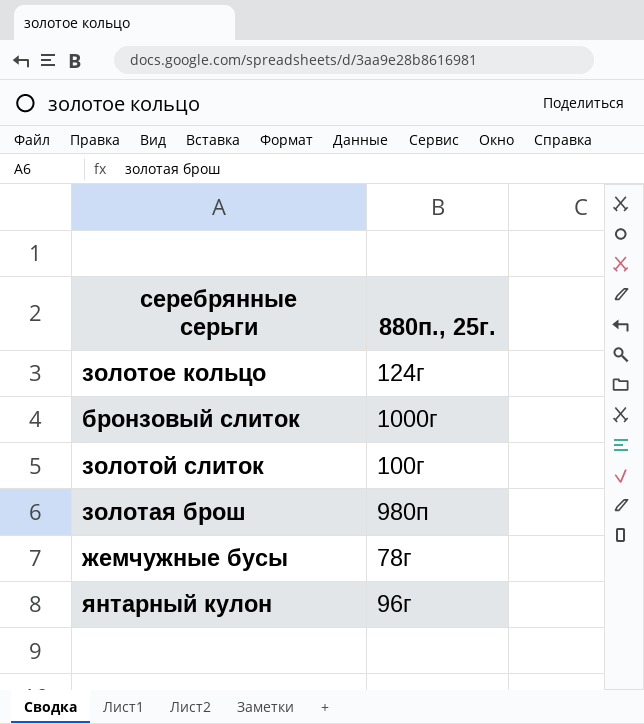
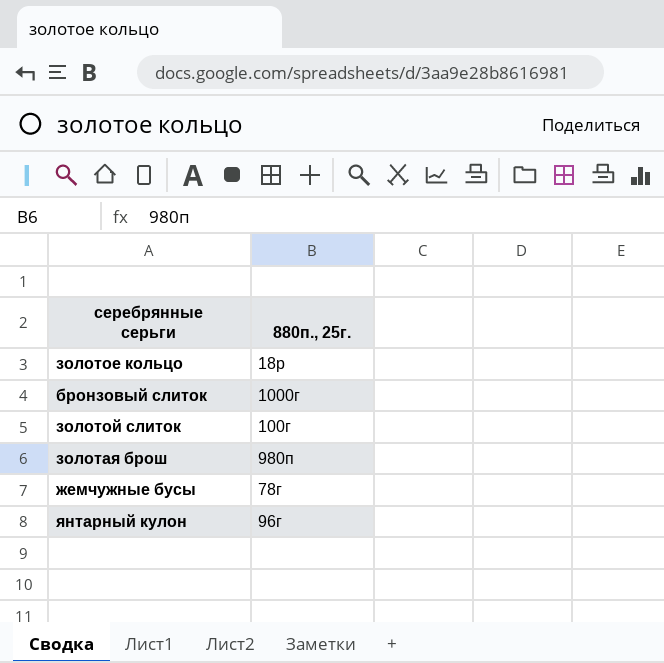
золотое кольцо | 880п., 25г.: 124г -> 18р

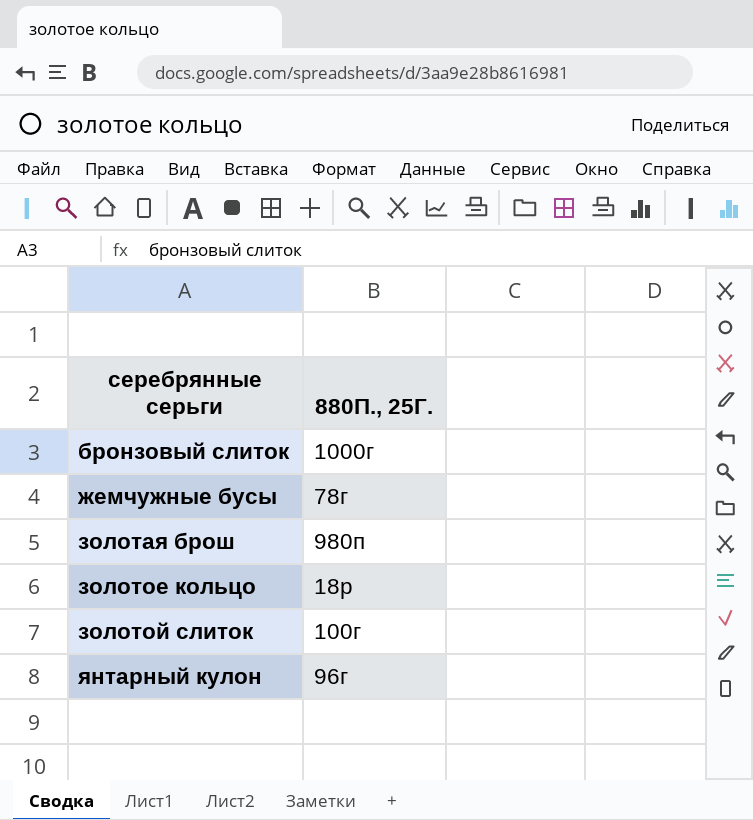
row order: none -> серебрянные серьги ascending
column name: 880п., 25г. -> 880П., 25Г.

